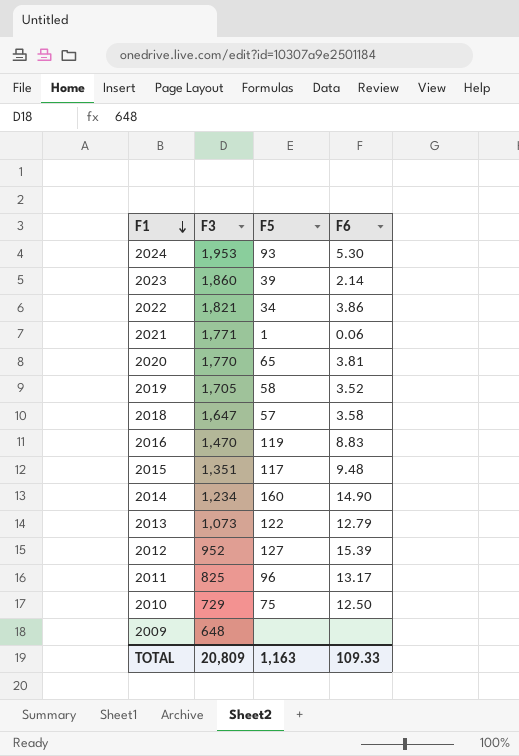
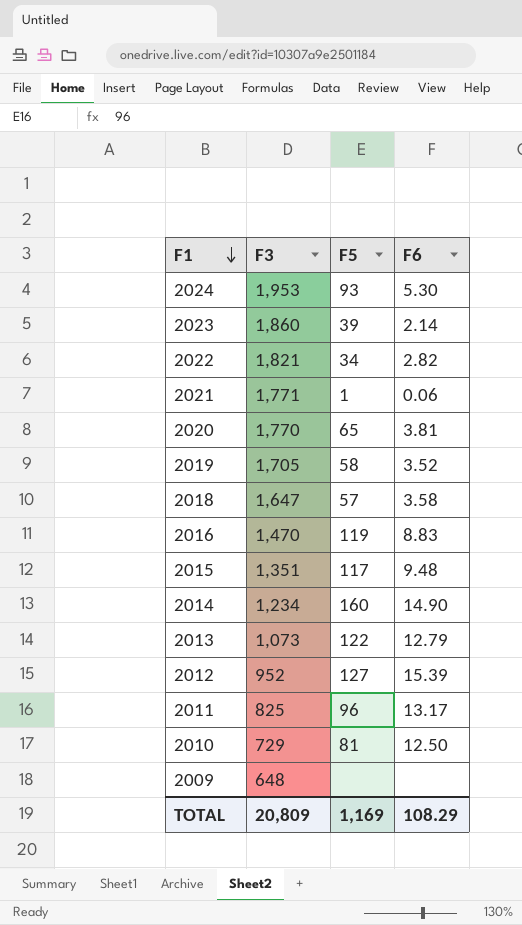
2022 | F6: 3.86 -> 2.82
2010 | F5: 75 -> 81
TOTAL | F5: 1,163 -> 1,169
TOTAL | F6: 109.33 -> 108.29

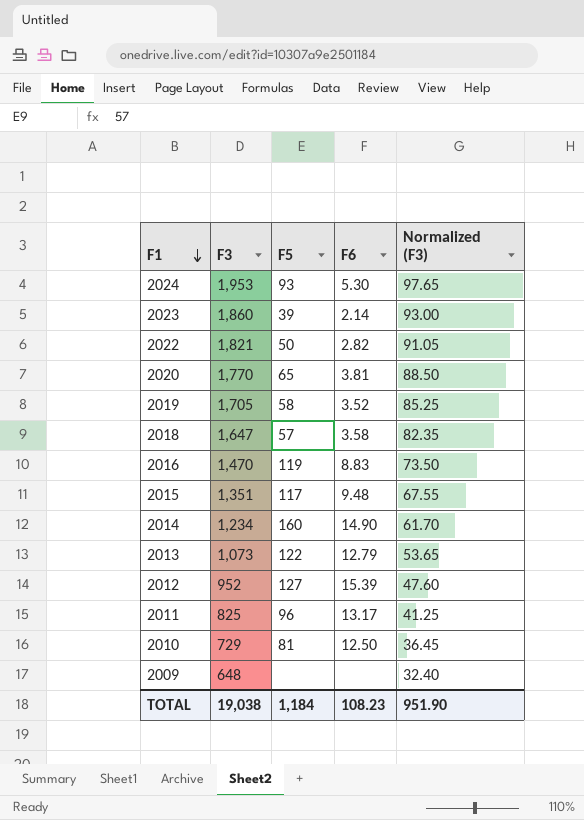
column Normalized (F3) | formula: none -> [F3] * 0.05
row 2021: 1,771 | 1 | 0.06 -> none
2022 | F5: 34 -> 50
TOTAL | F3: 20,809 -> 19,038
TOTAL | F5: 1,169 -> 1,184
TOTAL | F6: 108.29 -> 108.23

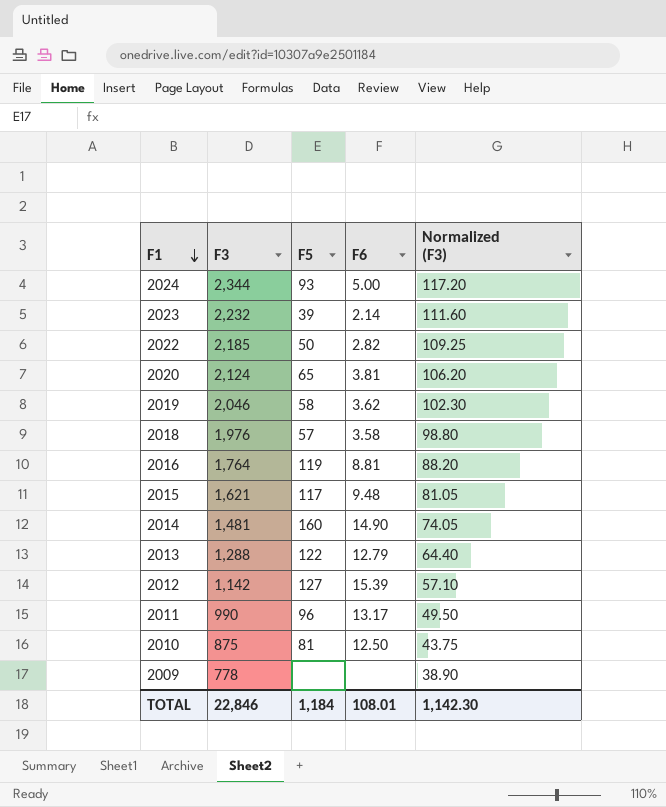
2024 | F3: 1,953 -> 2,344
2024 | F6: 5.30 -> 5.00
2024 | Normalized (F3): 97.65 -> 117.20
2023 | F3: 1,860 -> 2,232
2023 | Normalized (F3): 93.00 -> 111.60
2022 | F3: 1,821 -> 2,185
2022 | Normalized (F3): 91.05 -> 109.25
2020 | F3: 1,770 -> 2,124
2020 | Normalized (F3): 88.50 -> 106.20
2019 | F3: 1,705 -> 2,046
2019 | F6: 3.52 -> 3.62
2019 | Normalized (F3): 85.25 -> 102.30
2018 | F3: 1,647 -> 1,976
2018 | Normalized (F3): 82.35 -> 98.80
2016 | F3: 1,470 -> 1,764
2016 | F6: 8.83 -> 8.81
2016 | Normalized (F3): 73.50 -> 88.20
2015 | F3: 1,351 -> 1,621
2015 | Normalized (F3): 67.55 -> 81.05
2014 | F3: 1,234 -> 1,481
2014 | Normalized (F3): 61.70 -> 74.05
2013 | F3: 1,073 -> 1,288
2013 | Normalized (F3): 53.65 -> 64.40
2012 | F3: 952 -> 1,142
2012 | Normalized (F3): 47.60 -> 57.10
2011 | F3: 825 -> 990
2011 | Normalized (F3): 41.25 -> 49.50
2010 | F3: 729 -> 875
2010 | Normalized (F3): 36.45 -> 43.75
2009 | F3: 648 -> 778
2009 | Normalized (F3): 32.40 -> 38.90
TOTAL | F3: 19,038 -> 22,846
TOTAL | F6: 108.23 -> 108.01
TOTAL | Normalized (F3): 951.90 -> 1,142.30

